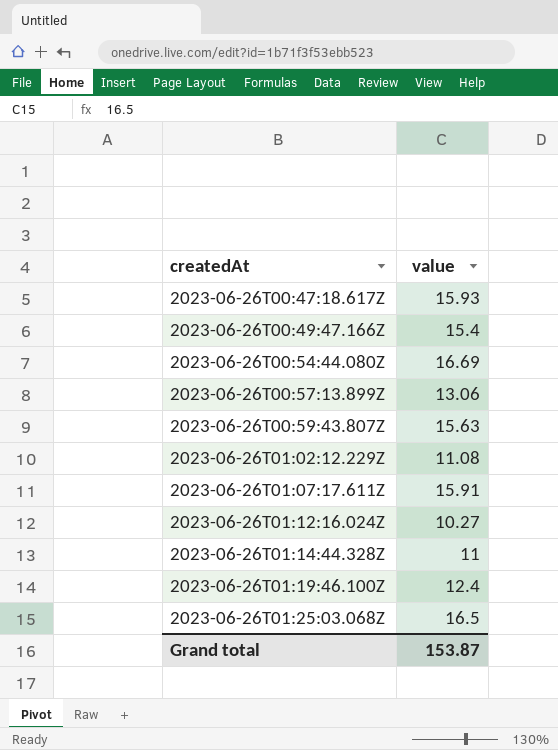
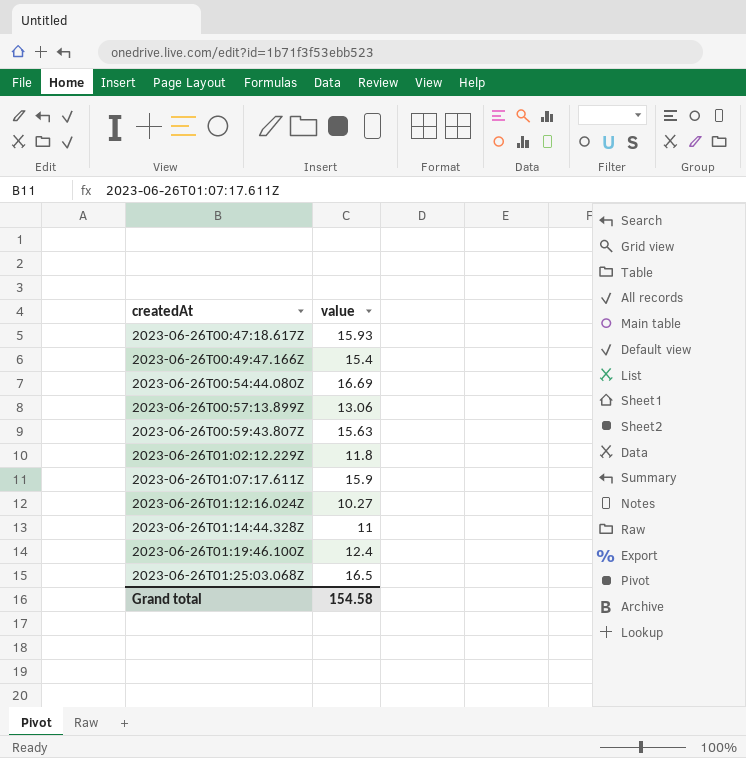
2023-06-26T01:02:12.229Z | value: 11.08 -> 11.8
2023-06-26T01:07:17.611Z | value: 15.91 -> 15.9
Grand total | value: 153.87 -> 154.58

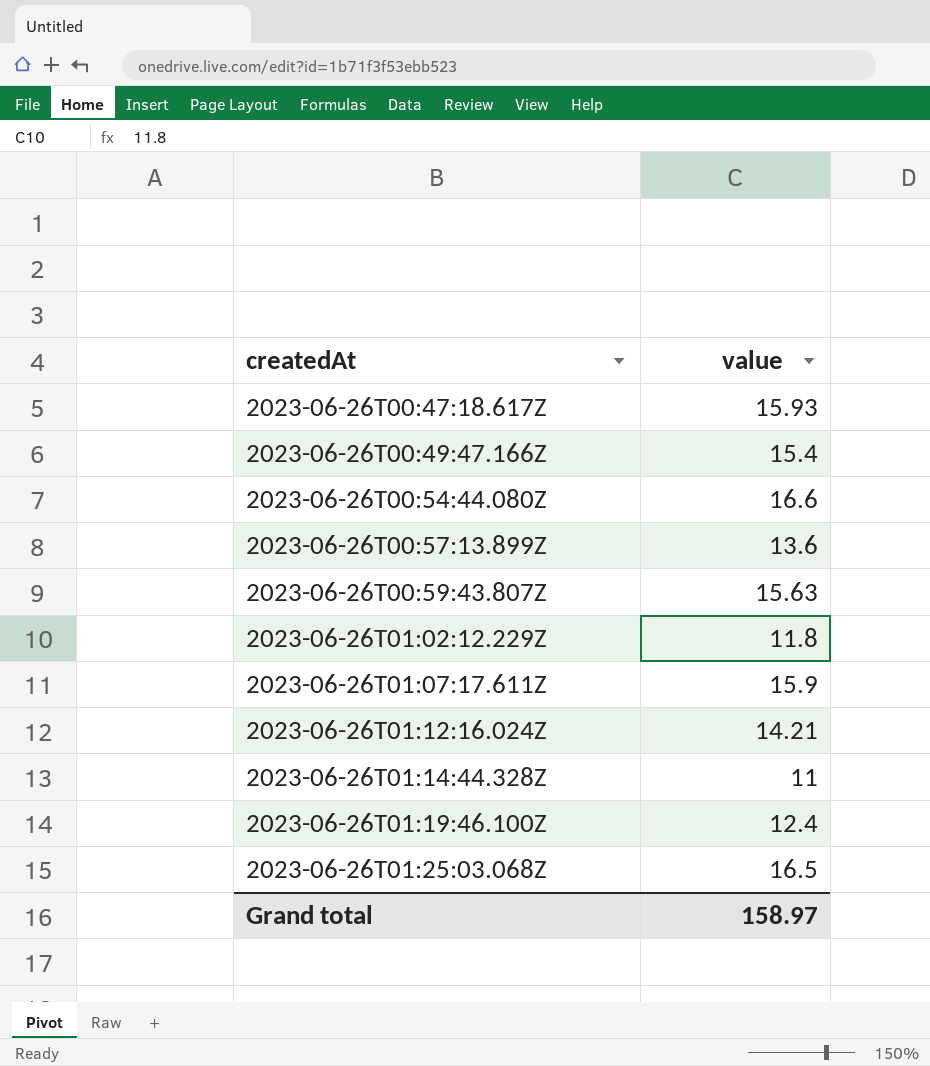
2023-06-26T00:54:44.080Z | value: 16.69 -> 16.6
2023-06-26T00:57:13.899Z | value: 13.06 -> 13.6
2023-06-26T01:12:16.024Z | value: 10.27 -> 14.21
Grand total | value: 154.58 -> 158.97

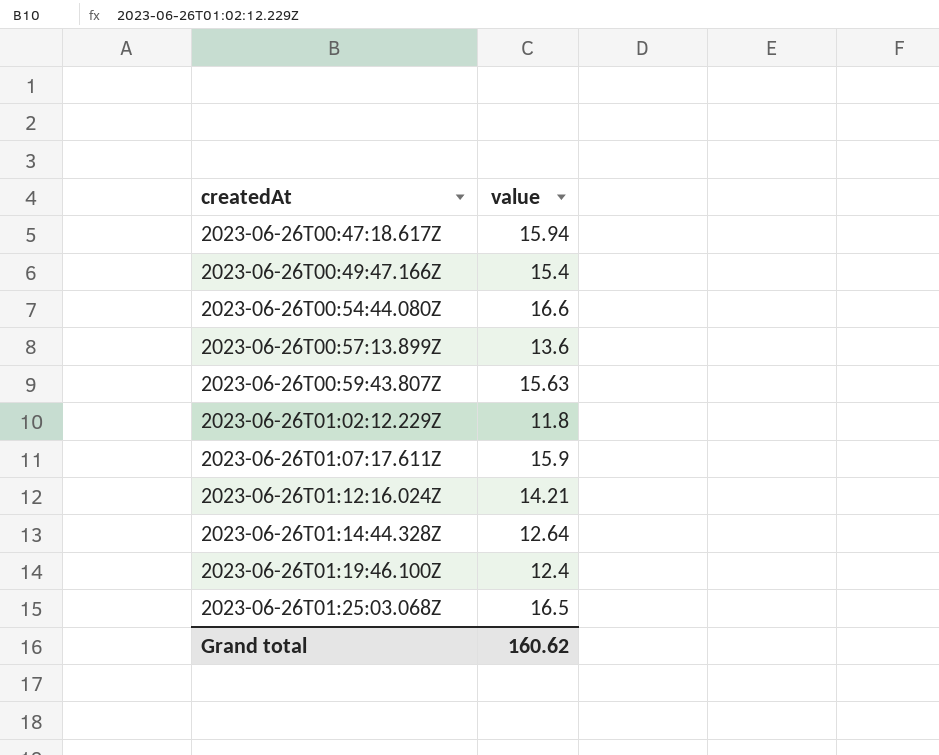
2023-06-26T00:47:18.617Z | value: 15.93 -> 15.94
2023-06-26T01:14:44.328Z | value: 11 -> 12.64
Grand total | value: 158.97 -> 160.62

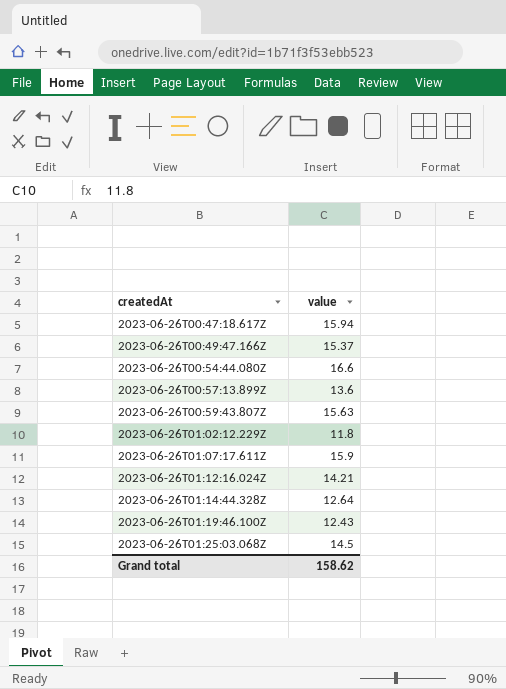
2023-06-26T00:49:47.166Z | value: 15.4 -> 15.37
2023-06-26T01:19:46.100Z | value: 12.4 -> 12.43
2023-06-26T01:25:03.068Z | value: 16.5 -> 14.5
Grand total | value: 160.62 -> 158.62

